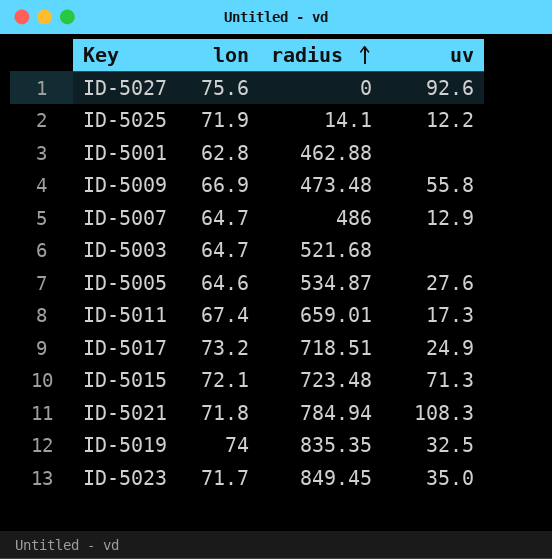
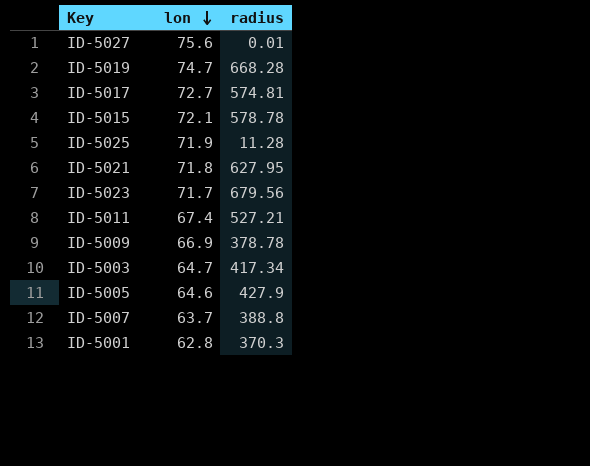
row order: radius ascending -> lon descending
column uv | position: 4 -> none
ID-5027 | radius: 0 -> 0.01
ID-5019 | lon: 74 -> 74.7
ID-5019 | radius: 835.35 -> 668.28
ID-5017 | lon: 73.2 -> 72.7
ID-5017 | radius: 718.51 -> 574.81
ID-5015 | radius: 723.48 -> 578.78
ID-5025 | radius: 14.1 -> 11.28
ID-5021 | radius: 784.94 -> 627.95
ID-5023 | radius: 849.45 -> 679.56
ID-5011 | radius: 659.01 -> 527.21
ID-5009 | radius: 473.48 -> 378.78
ID-5003 | radius: 521.68 -> 417.34
ID-5005 | radius: 534.87 -> 427.9
ID-5007 | lon: 64.7 -> 63.7
ID-5007 | radius: 486 -> 388.8
ID-5001 | radius: 462.88 -> 370.3

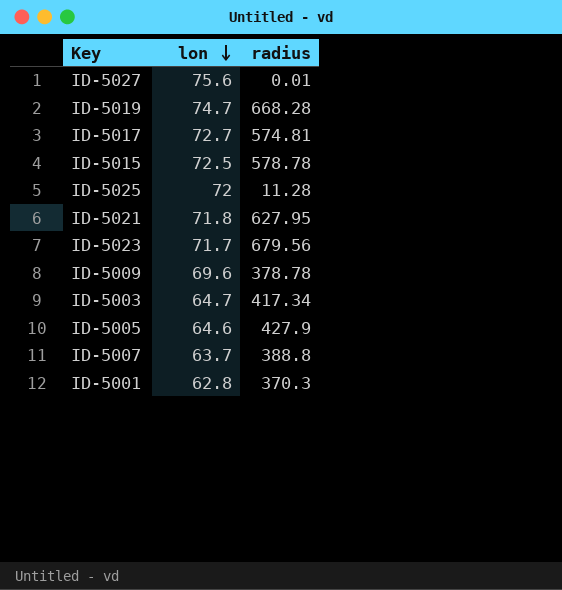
row ID-5011: 67.4 | 527.21 -> none
ID-5015 | lon: 72.1 -> 72.5
ID-5025 | lon: 71.9 -> 72
ID-5009 | lon: 66.9 -> 69.6

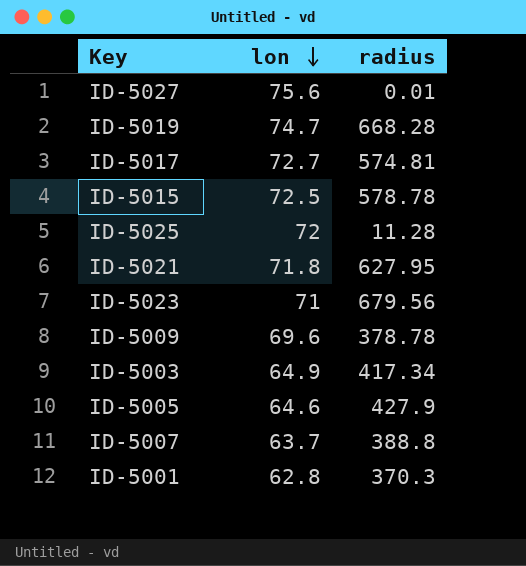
ID-5023 | lon: 71.7 -> 71
ID-5003 | lon: 64.7 -> 64.9

